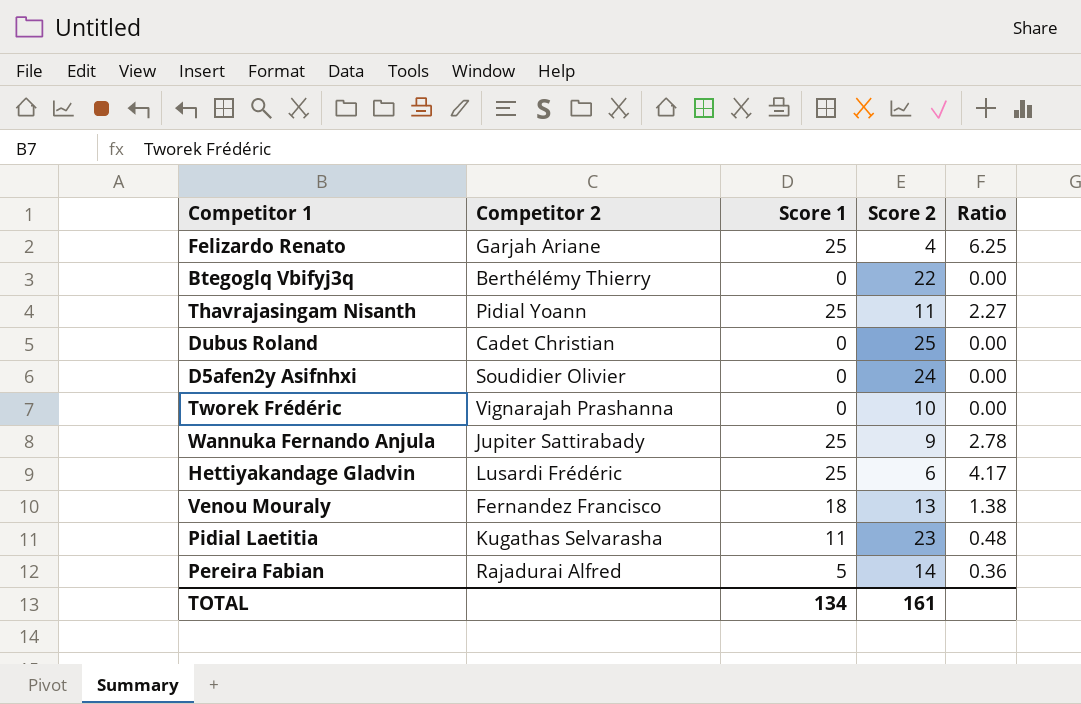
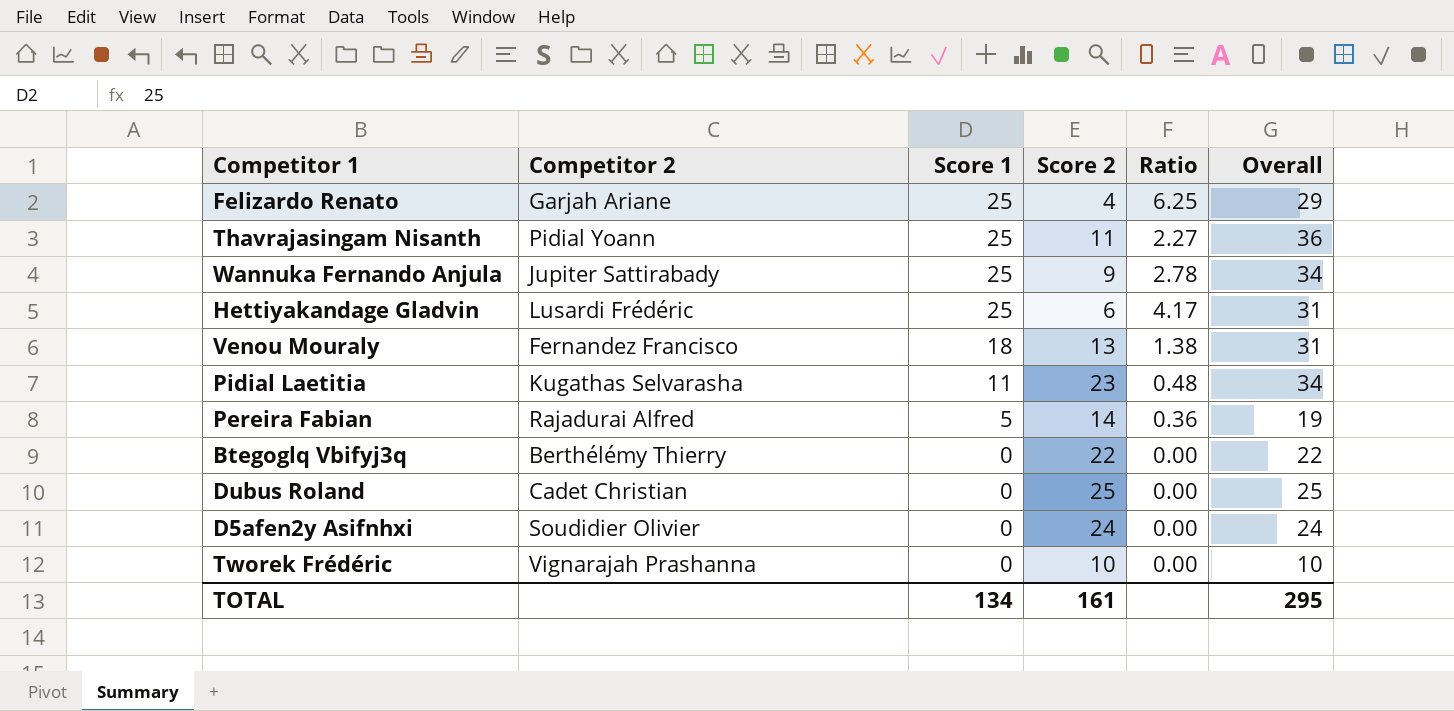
row order: none -> Score 1 descending
column Overall | formula: none -> [Score 1] + [Score 2]

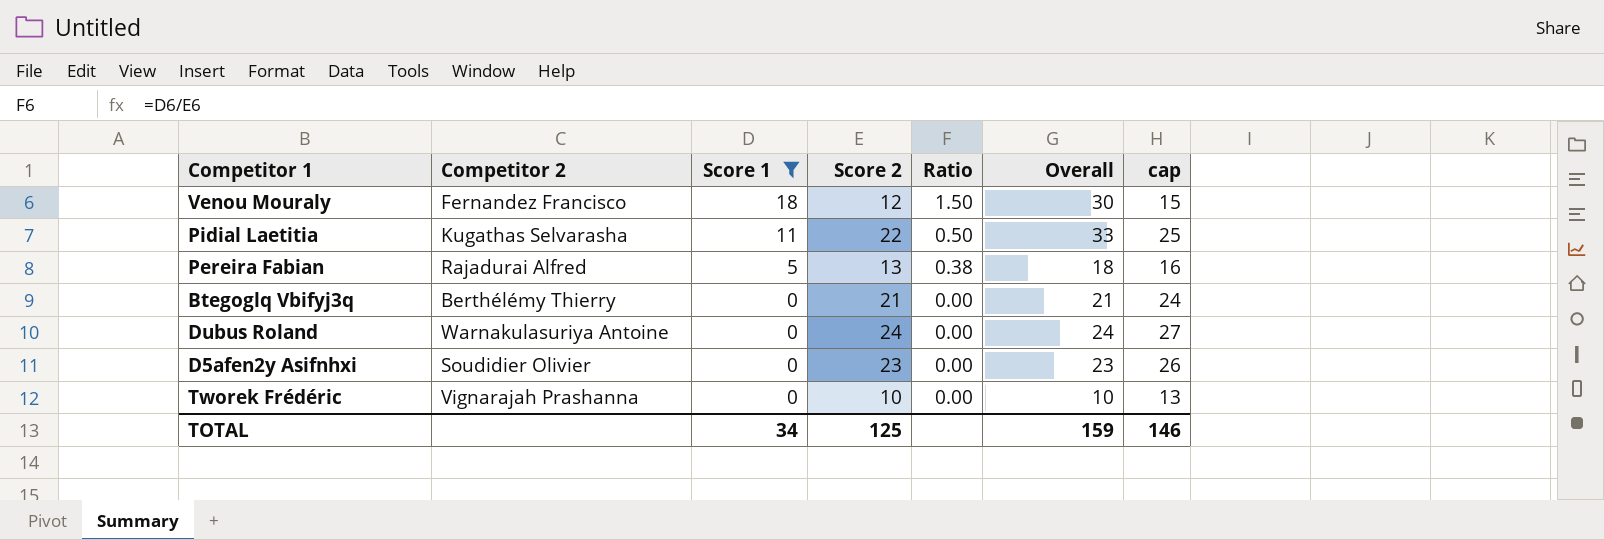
filter: none -> Score 1 != 25
column cap | formula: none -> [Score 2] + 3
Venou Mouraly | Score 2: 13 -> 12
Venou Mouraly | Ratio: 1.38 -> 1.50
Venou Mouraly | Overall: 31 -> 30
Pidial Laetitia | Score 2: 23 -> 22
Pidial Laetitia | Ratio: 0.48 -> 0.50
Pidial Laetitia | Overall: 34 -> 33
Pereira Fabian | Score 2: 14 -> 13
Pereira Fabian | Ratio: 0.36 -> 0.38
Pereira Fabian | Overall: 19 -> 18
Btegoglq Vbifyj3q | Score 2: 22 -> 21
Btegoglq Vbifyj3q | Overall: 22 -> 21
Dubus Roland | Competitor 2: Cadet Christian -> Warnakulasuriya Antoine
Dubus Roland | Score 2: 25 -> 24
Dubus Roland | Overall: 25 -> 24
D5afen2y Asifnhxi | Score 2: 24 -> 23
D5afen2y Asifnhxi | Overall: 24 -> 23
TOTAL | Score 1: 134 -> 34
TOTAL | Score 2: 161 -> 125
TOTAL | Overall: 295 -> 159

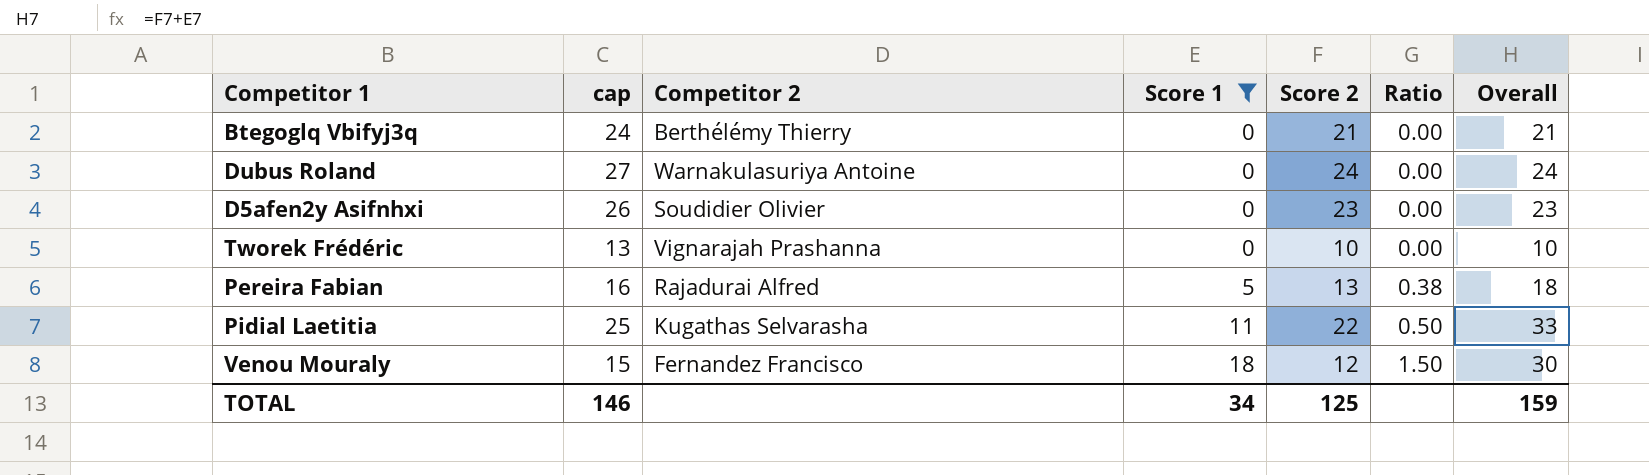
row order: Score 1 descending -> Score 1 ascending
column cap | position: 7 -> 2

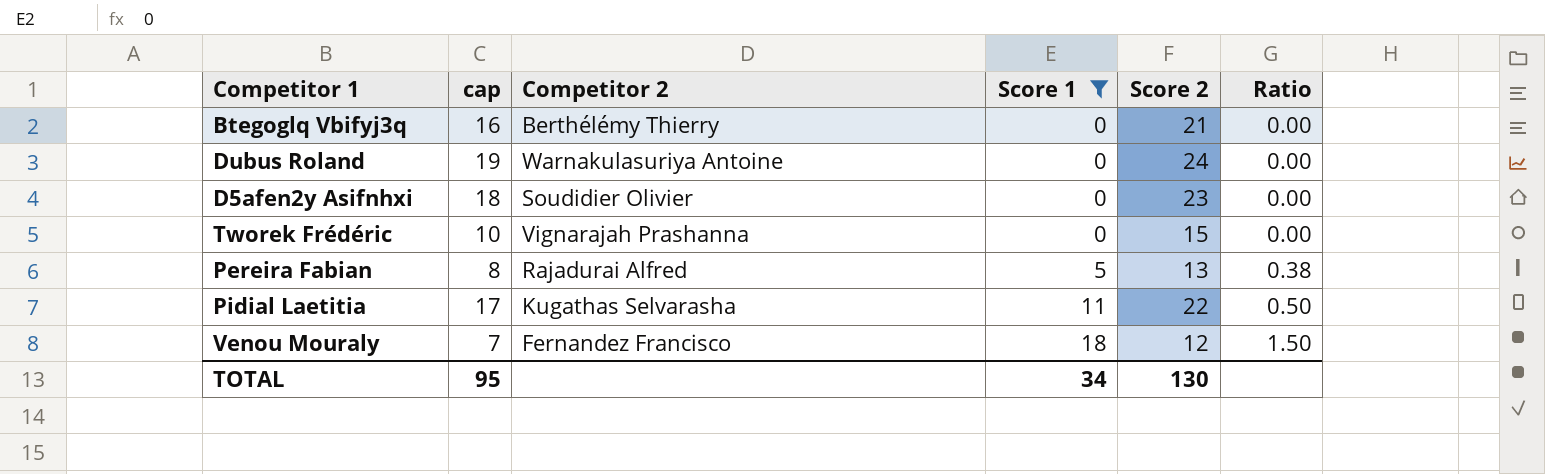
column Overall | formula: [Score 1] + [Score 2] -> none
column cap | formula: [Score 2] + 3 -> [Score 2] - 5
Tworek Frédéric | Score 2: 10 -> 15
TOTAL | cap: 146 -> 95
TOTAL | Score 2: 125 -> 130

